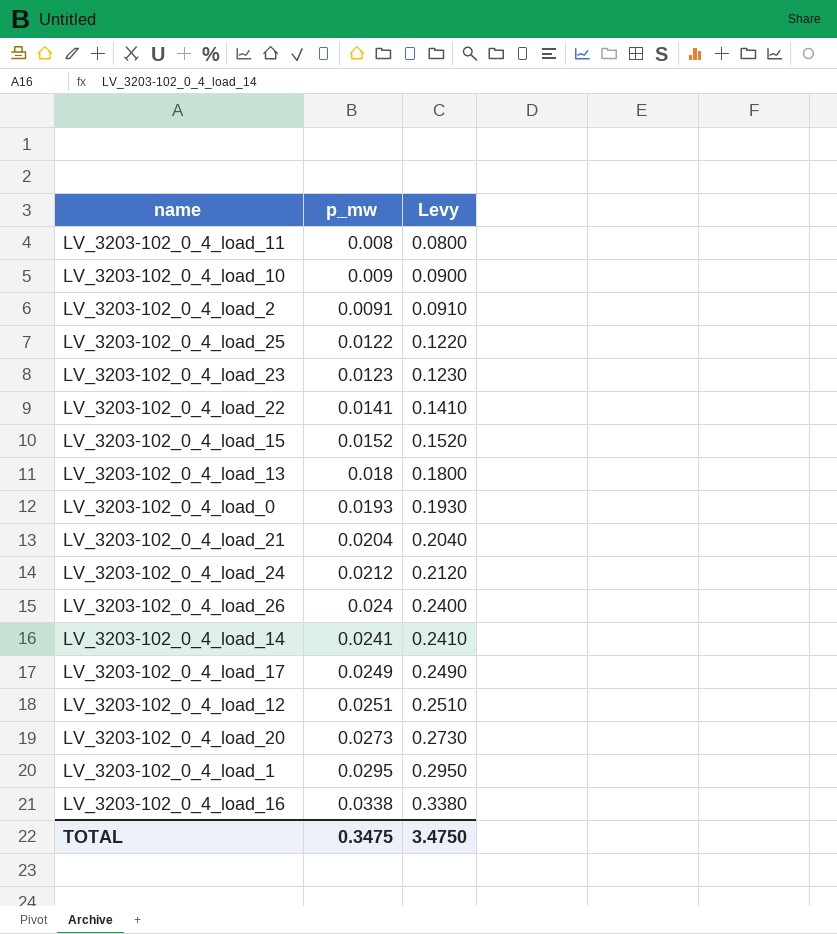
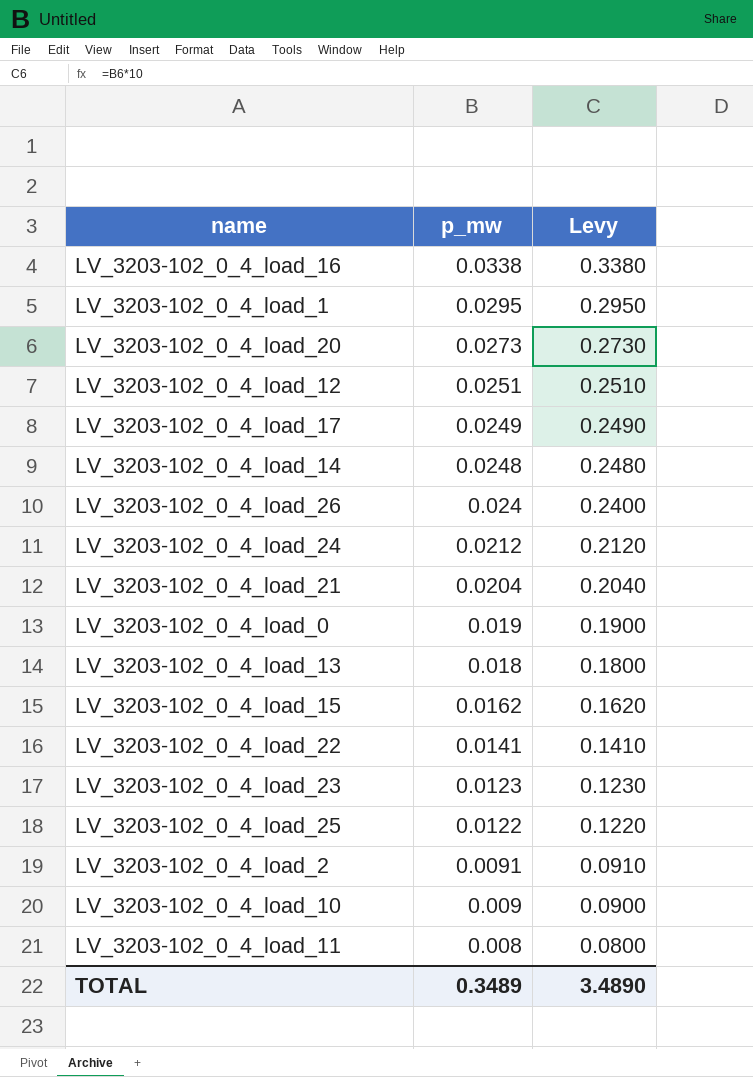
row order: p_mw ascending -> p_mw descending
LV_3203-102_0_4_load_14 | p_mw: 0.0241 -> 0.0248
LV_3203-102_0_4_load_14 | Levy: 0.2410 -> 0.2480
LV_3203-102_0_4_load_0 | p_mw: 0.0193 -> 0.019
LV_3203-102_0_4_load_0 | Levy: 0.1930 -> 0.1900
LV_3203-102_0_4_load_15 | p_mw: 0.0152 -> 0.0162
LV_3203-102_0_4_load_15 | Levy: 0.1520 -> 0.1620
TOTAL | p_mw: 0.3475 -> 0.3489
TOTAL | Levy: 3.4750 -> 3.4890

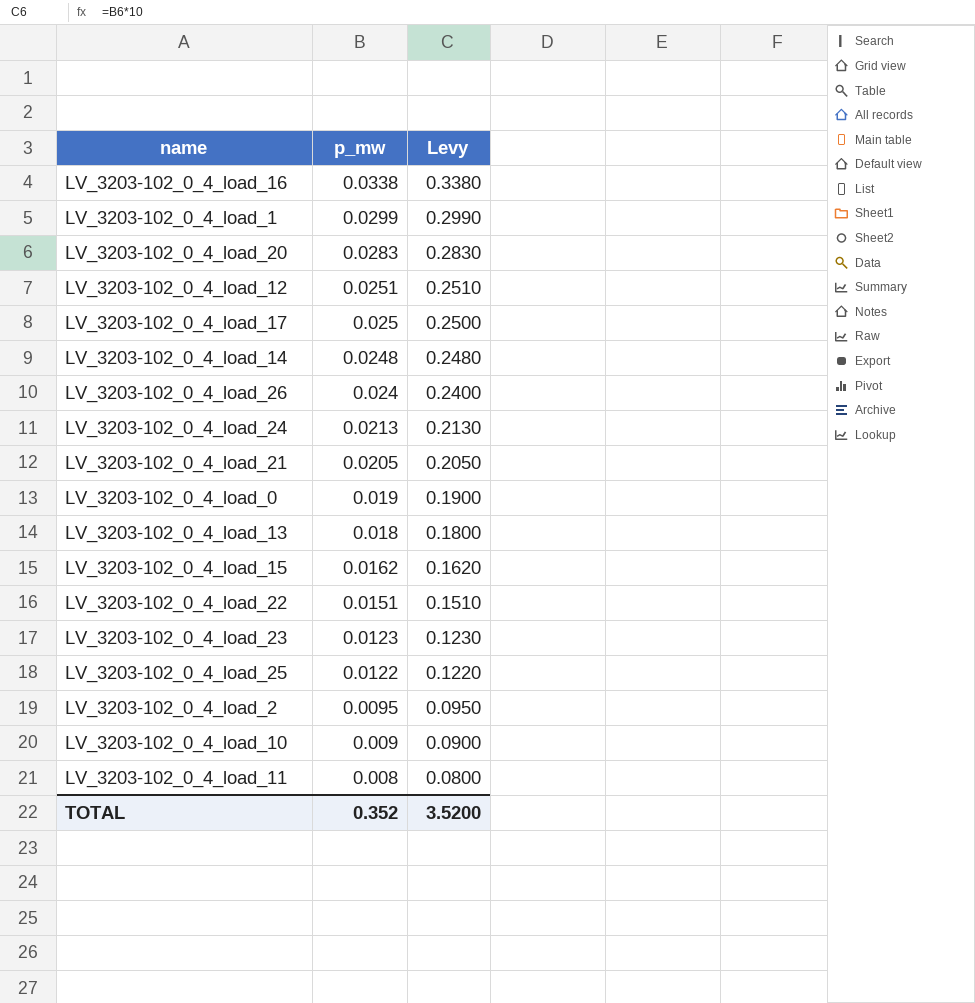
LV_3203-102_0_4_load_1 | p_mw: 0.0295 -> 0.0299
LV_3203-102_0_4_load_1 | Levy: 0.2950 -> 0.2990
LV_3203-102_0_4_load_20 | p_mw: 0.0273 -> 0.0283
LV_3203-102_0_4_load_20 | Levy: 0.2730 -> 0.2830
LV_3203-102_0_4_load_17 | p_mw: 0.0249 -> 0.025
LV_3203-102_0_4_load_17 | Levy: 0.2490 -> 0.2500
LV_3203-102_0_4_load_24 | p_mw: 0.0212 -> 0.0213
LV_3203-102_0_4_load_24 | Levy: 0.2120 -> 0.2130
LV_3203-102_0_4_load_21 | p_mw: 0.0204 -> 0.0205
LV_3203-102_0_4_load_21 | Levy: 0.2040 -> 0.2050
LV_3203-102_0_4_load_22 | p_mw: 0.0141 -> 0.0151
LV_3203-102_0_4_load_22 | Levy: 0.1410 -> 0.1510
LV_3203-102_0_4_load_2 | p_mw: 0.0091 -> 0.0095
LV_3203-102_0_4_load_2 | Levy: 0.0910 -> 0.0950
TOTAL | p_mw: 0.3489 -> 0.352
TOTAL | Levy: 3.4890 -> 3.5200

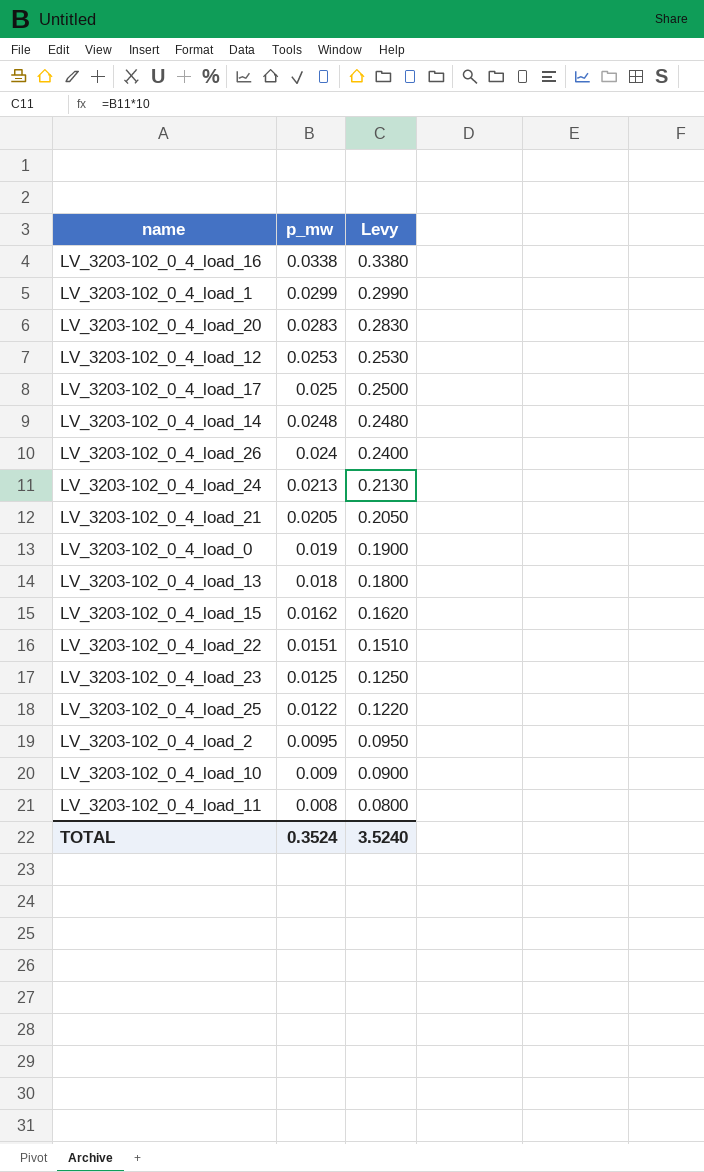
LV_3203-102_0_4_load_12 | p_mw: 0.0251 -> 0.0253
LV_3203-102_0_4_load_12 | Levy: 0.2510 -> 0.2530
LV_3203-102_0_4_load_23 | p_mw: 0.0123 -> 0.0125
LV_3203-102_0_4_load_23 | Levy: 0.1230 -> 0.1250
TOTAL | p_mw: 0.352 -> 0.3524
TOTAL | Levy: 3.5200 -> 3.5240

